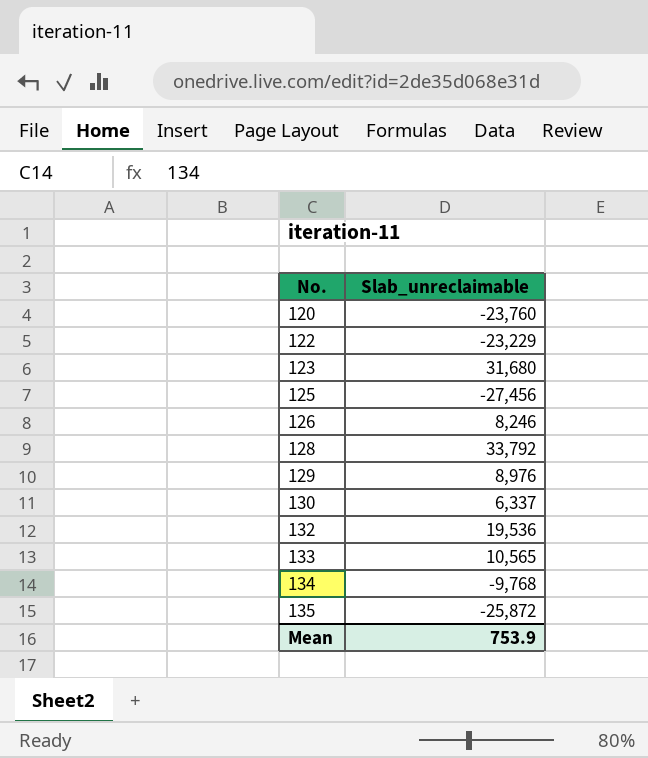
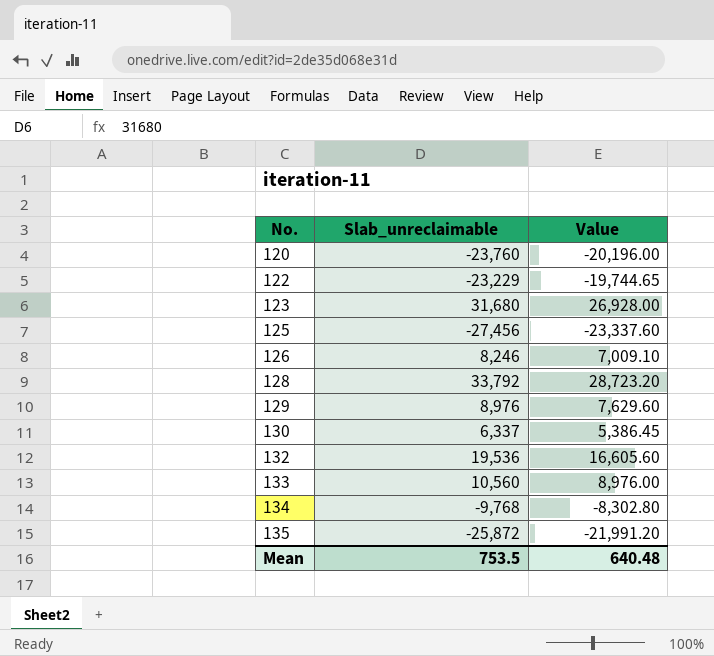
column Value | formula: none -> [Slab_unreclaimable] * 0.85
133 | Slab_unreclaimable: 10,565 -> 10,560
Mean | Slab_unreclaimable: 753.9 -> 753.5

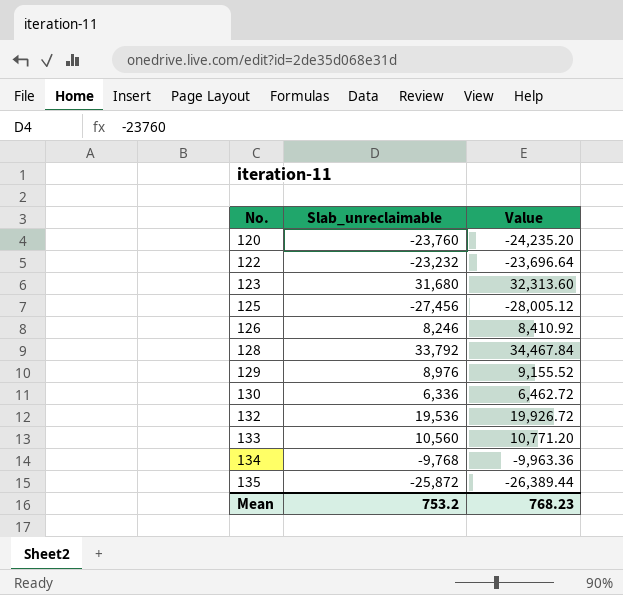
column Value | formula: [Slab_unreclaimable] * 0.85 -> [Slab_unreclaimable] * 1.02
122 | Slab_unreclaimable: -23,229 -> -23,232
130 | Slab_unreclaimable: 6,337 -> 6,336
Mean | Slab_unreclaimable: 753.5 -> 753.2
Mean | Value: 640.48 -> 768.23

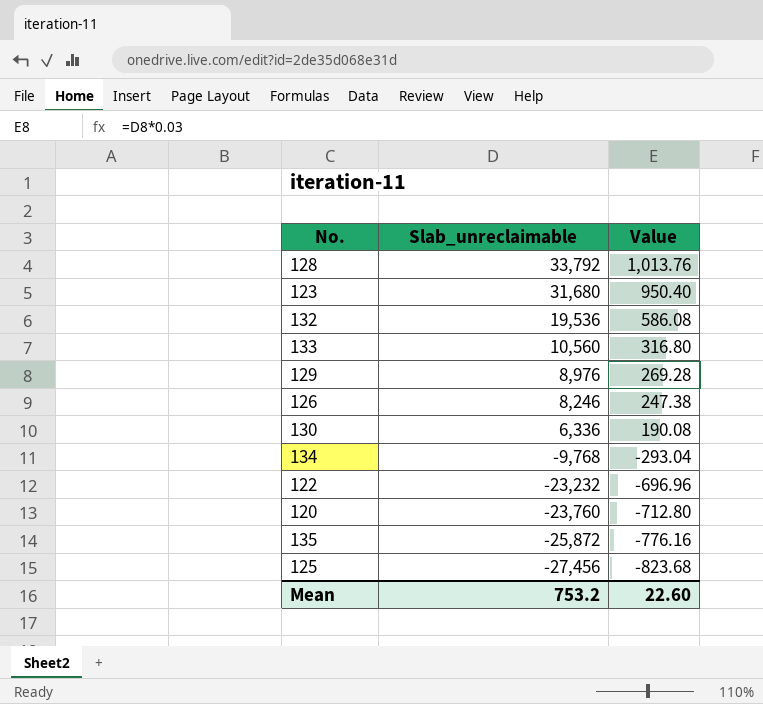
row order: No. ascending -> Slab_unreclaimable descending
column Value | formula: [Slab_unreclaimable] * 1.02 -> [Slab_unreclaimable] * 0.03
Mean | Value: 768.23 -> 22.60

